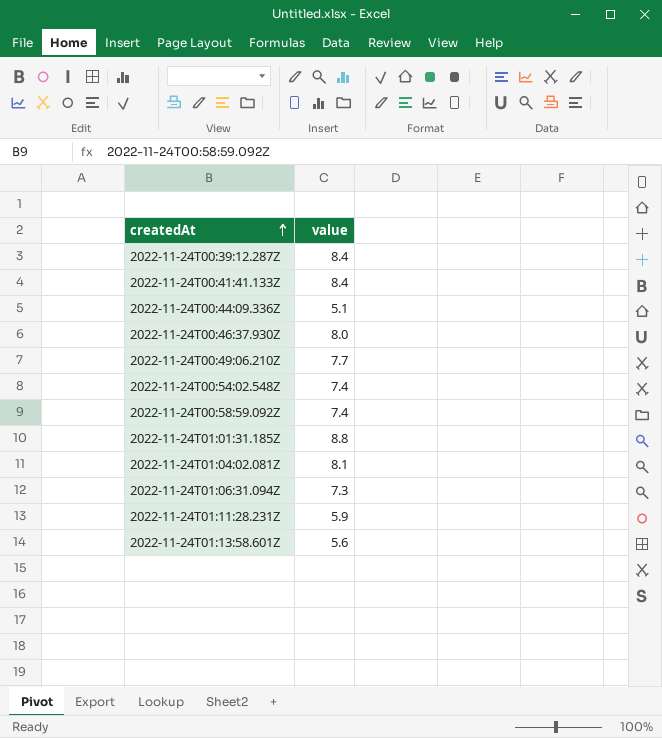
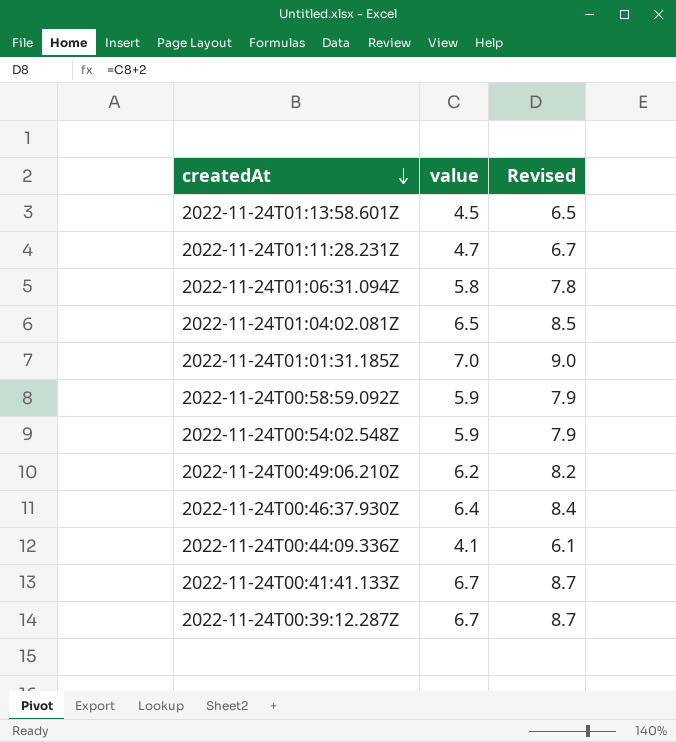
row order: createdAt ascending -> createdAt descending
column Revised | formula: none -> [value] + 2
2022-11-24T01:13:58.601Z | value: 5.6 -> 4.5
2022-11-24T01:11:28.231Z | value: 5.9 -> 4.7
2022-11-24T01:06:31.094Z | value: 7.3 -> 5.8
2022-11-24T01:04:02.081Z | value: 8.1 -> 6.5
2022-11-24T01:01:31.185Z | value: 8.8 -> 7.0
2022-11-24T00:58:59.092Z | value: 7.4 -> 5.9
2022-11-24T00:54:02.548Z | value: 7.4 -> 5.9
2022-11-24T00:49:06.210Z | value: 7.7 -> 6.2
2022-11-24T00:46:37.930Z | value: 8.0 -> 6.4
2022-11-24T00:44:09.336Z | value: 5.1 -> 4.1
2022-11-24T00:41:41.133Z | value: 8.4 -> 6.7
2022-11-24T00:39:12.287Z | value: 8.4 -> 6.7

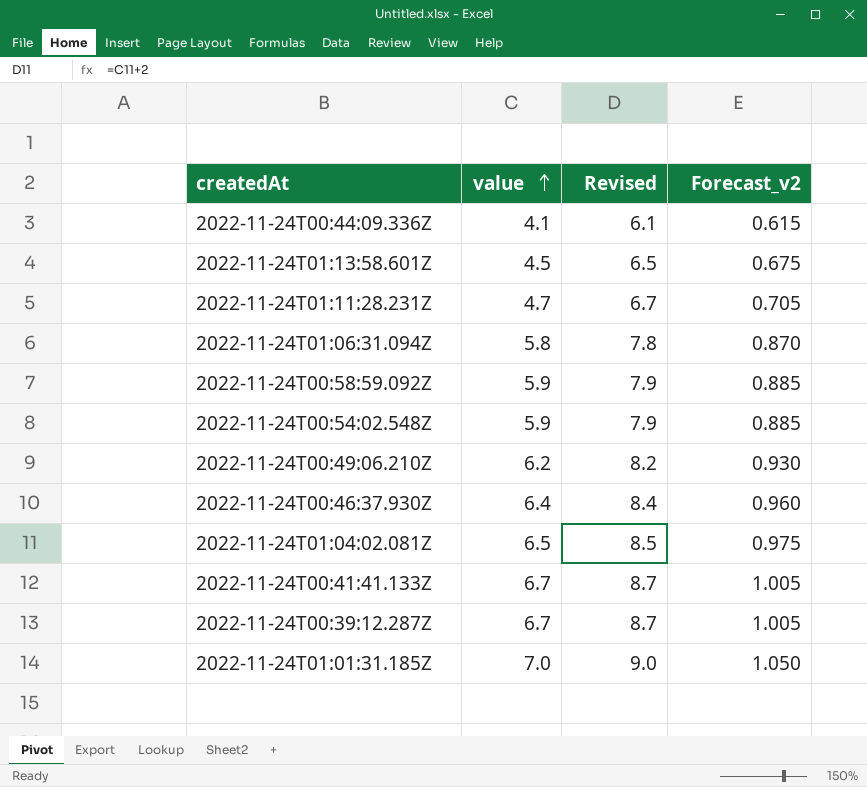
row order: createdAt descending -> value ascending
column Forecast_v2 | formula: none -> [value] * 0.15

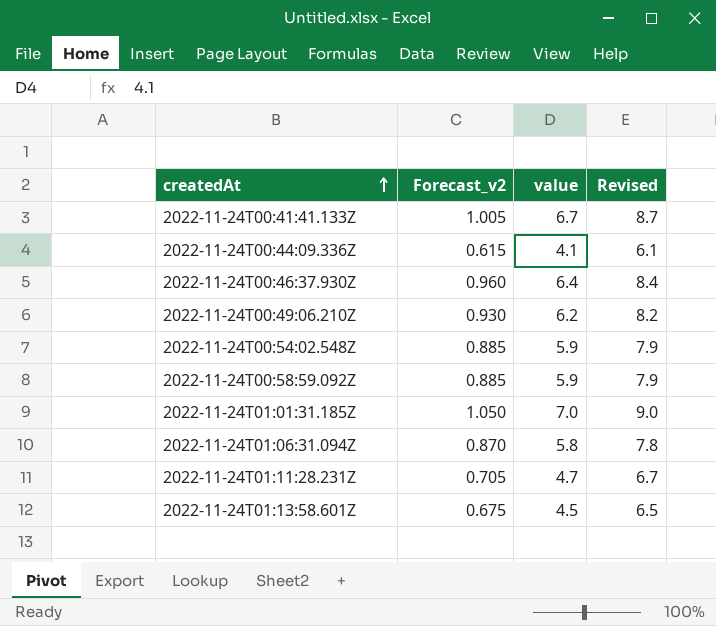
row order: value ascending -> createdAt ascending
column Forecast_v2 | position: 4 -> 2
row 2022-11-24T01:04:02.081Z: 6.5 | 8.5 | 0.975 -> none
row 2022-11-24T00:39:12.287Z: 6.7 | 8.7 | 1.005 -> none

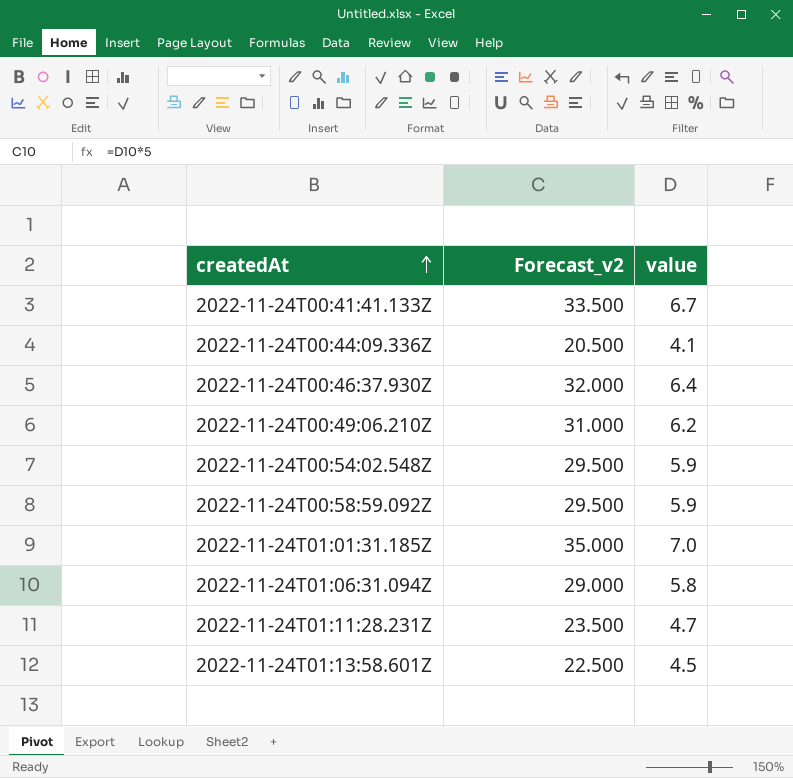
column Revised | formula: [value] + 2 -> none
column Forecast_v2 | formula: [value] * 0.15 -> [value] * 5

